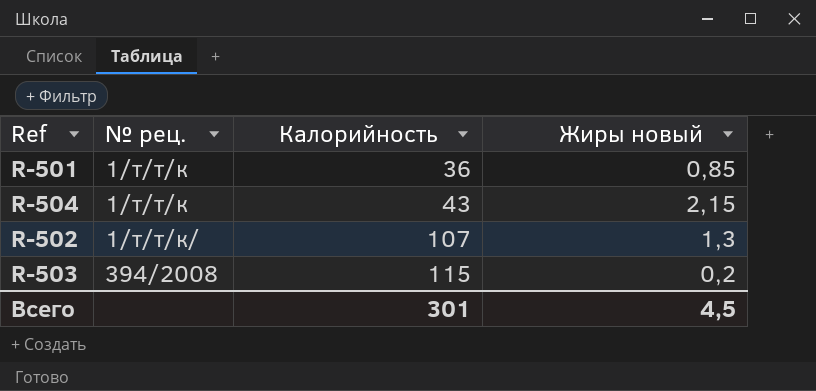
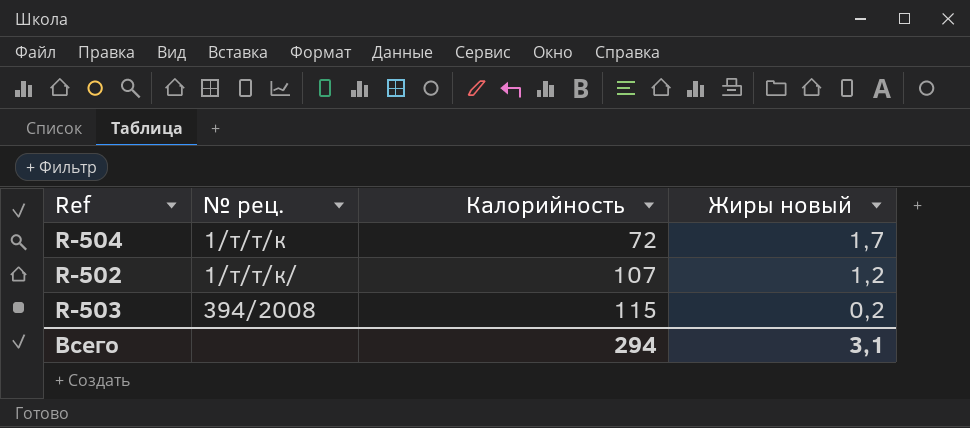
row R-501: 1/т/т/к | 36 | 0,85 -> none
R-504 | Калорийность: 43 -> 72
R-504 | Жиры новый: 2,15 -> 1,7
R-502 | Жиры новый: 1,3 -> 1,2
Всего | Калорийность: 301 -> 294
Всего | Жиры новый: 4,5 -> 3,1

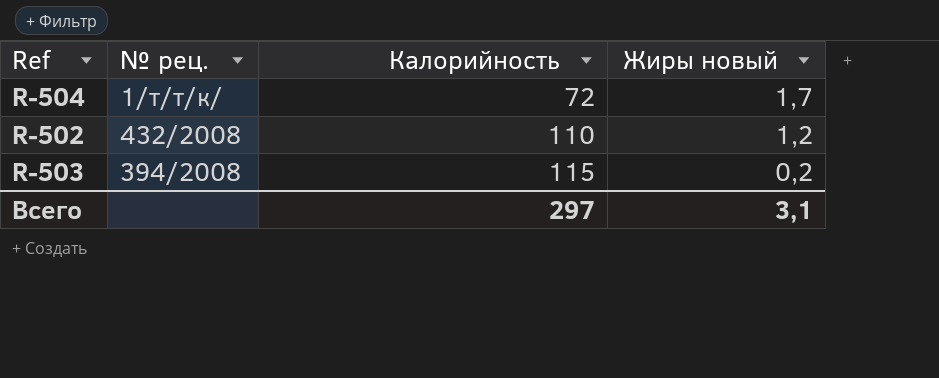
R-504 | № рец.: 1/т/т/к -> 1/т/т/к/
R-502 | № рец.: 1/т/т/к/ -> 432/2008
R-502 | Калорийность: 107 -> 110
Всего | Калорийность: 294 -> 297

